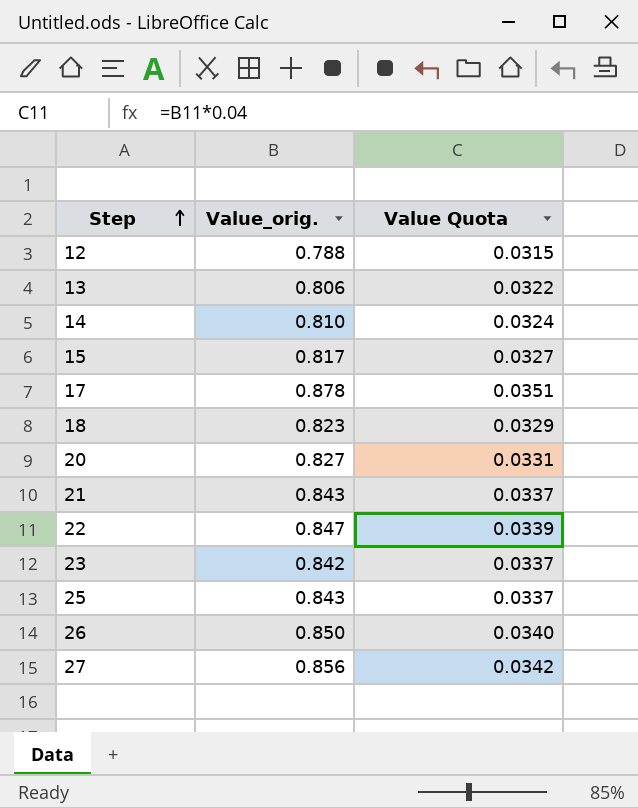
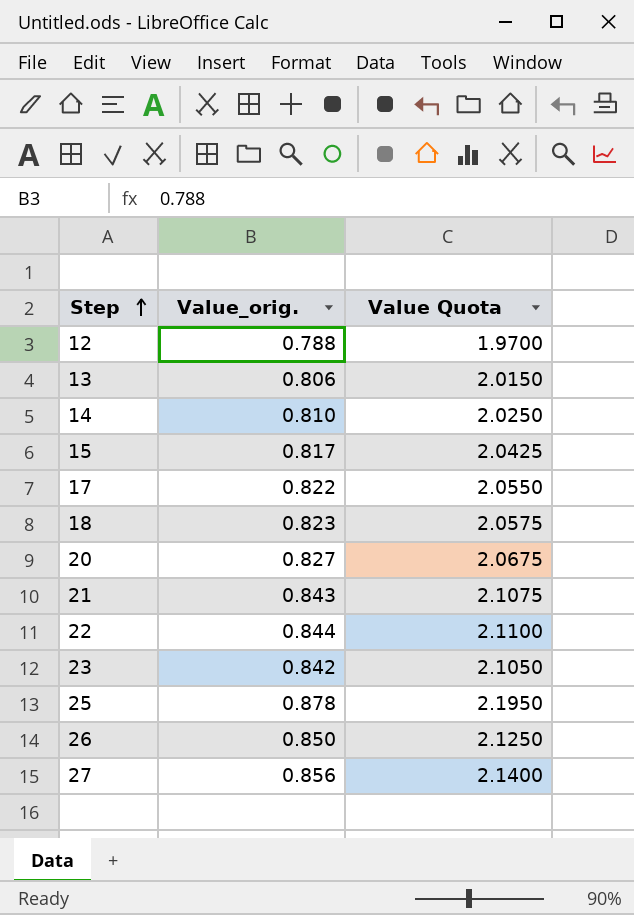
column Value Quota | formula: [Value_orig.] * 0.04 -> [Value_orig.] * 2.5
17 | Value_orig.: 0.878 -> 0.822
22 | Value_orig.: 0.847 -> 0.844
25 | Value_orig.: 0.843 -> 0.878

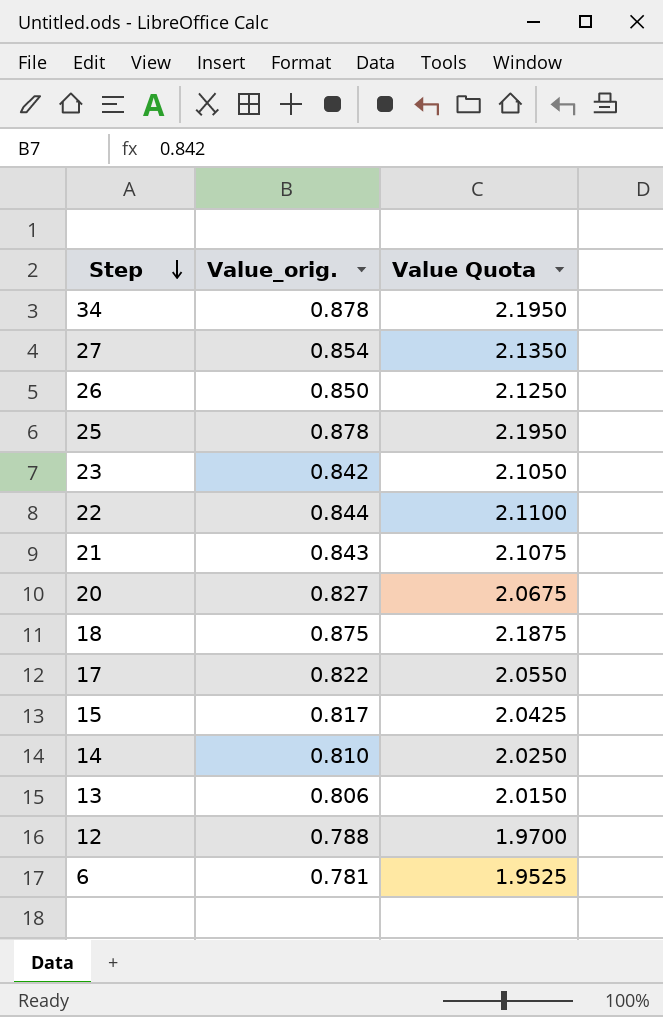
row order: Step ascending -> Step descending
row 34: none -> 0.878 | 2.1950
27 | Value_orig.: 0.856 -> 0.854
27 | Value Quota: 2.1400 -> 2.1350
18 | Value_orig.: 0.823 -> 0.875
18 | Value Quota: 2.0575 -> 2.1875
row 6: none -> 0.781 | 1.9525

